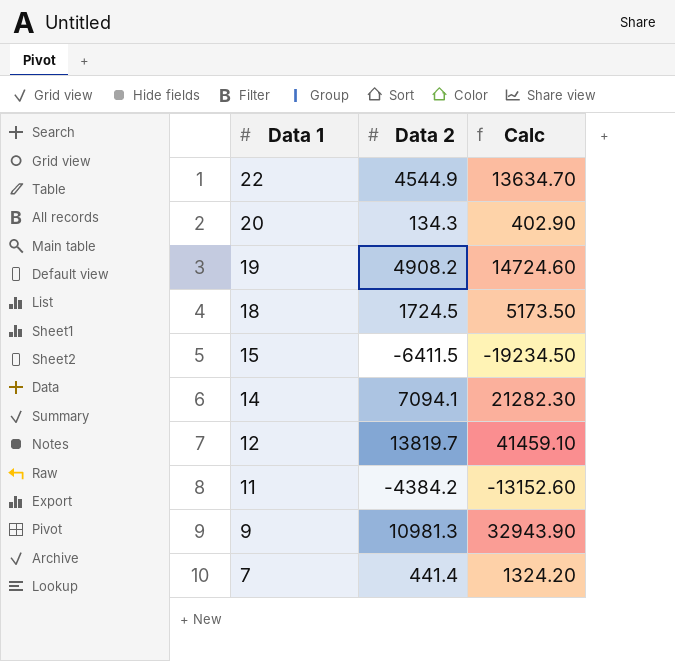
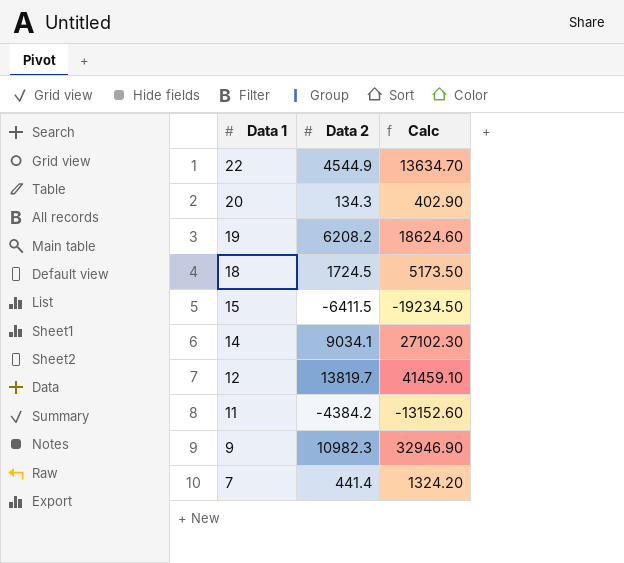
19 | Data 2: 4908.2 -> 6208.2
19 | Calc: 14724.60 -> 18624.60
14 | Data 2: 7094.1 -> 9034.1
14 | Calc: 21282.30 -> 27102.30
9 | Data 2: 10981.3 -> 10982.3
9 | Calc: 32943.90 -> 32946.90

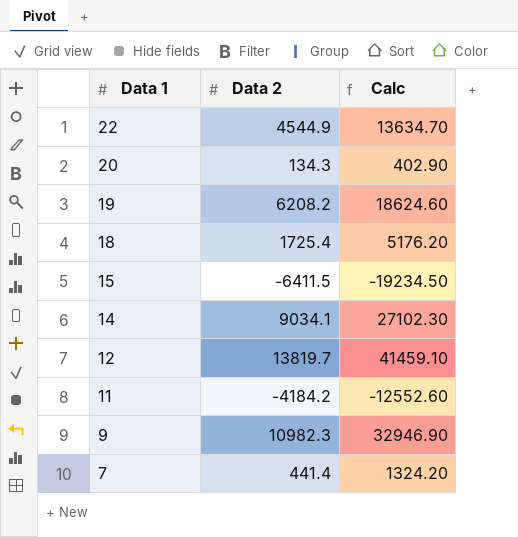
18 | Data 2: 1724.5 -> 1725.4
18 | Calc: 5173.50 -> 5176.20
11 | Data 2: -4384.2 -> -4184.2
11 | Calc: -13152.60 -> -12552.60

